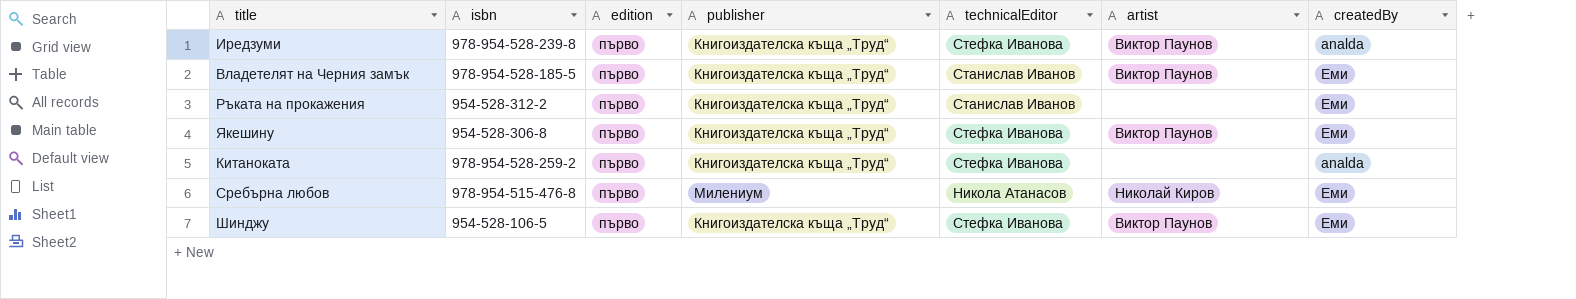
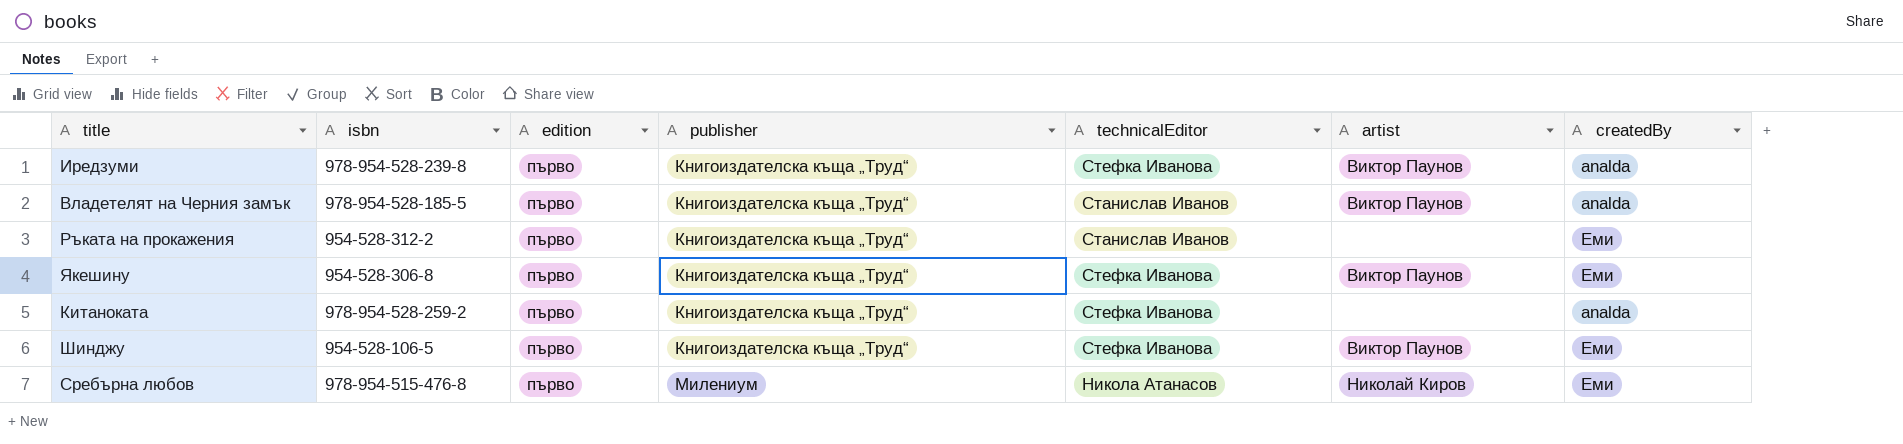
row order: none -> publisher ascending
Владетелят на Черния замък | createdBy: Еми -> analda

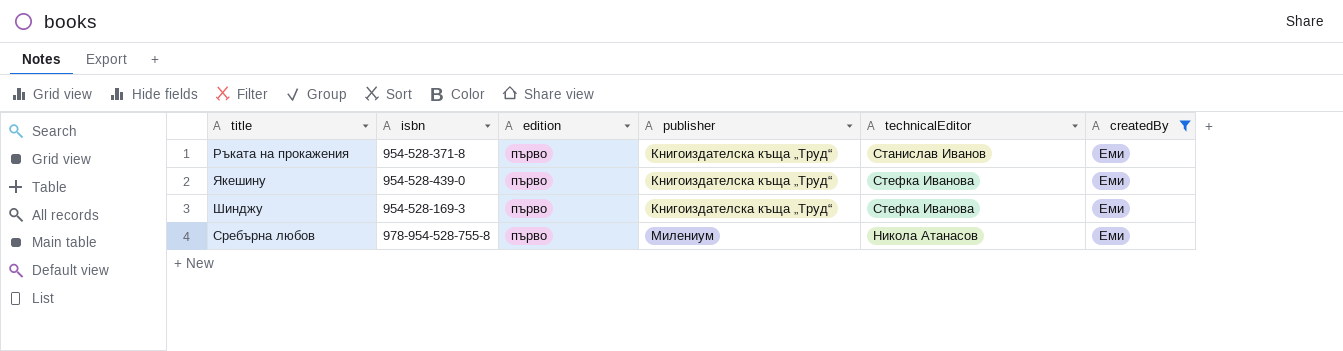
filter: none -> createdBy = Еми
column artist | position: 6 -> none
Ръката на прокажения | isbn: 954-528-312-2 -> 954-528-371-8
Якешину | isbn: 954-528-306-8 -> 954-528-439-0
Шинджу | isbn: 954-528-106-5 -> 954-528-169-3
Сребърна любов | isbn: 978-954-515-476-8 -> 978-954-528-755-8

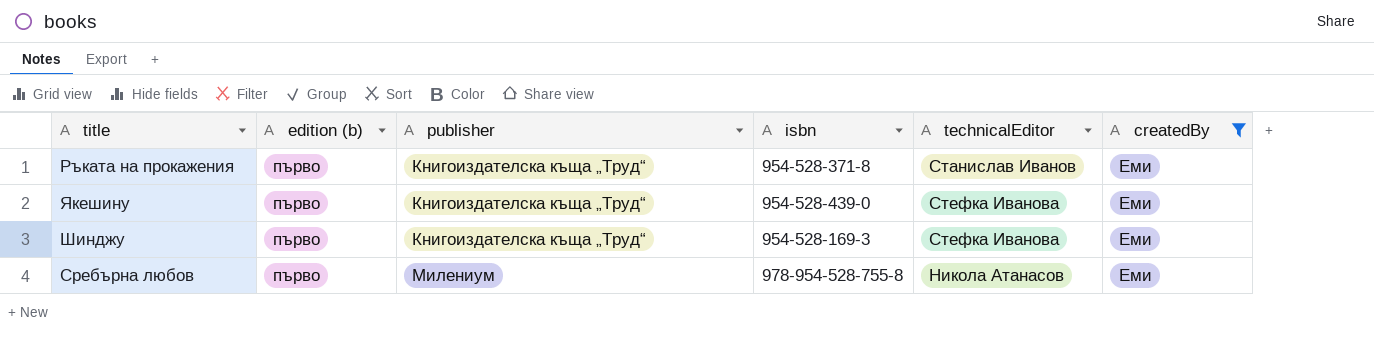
column name: edition -> edition (b)
column isbn | position: 2 -> 4

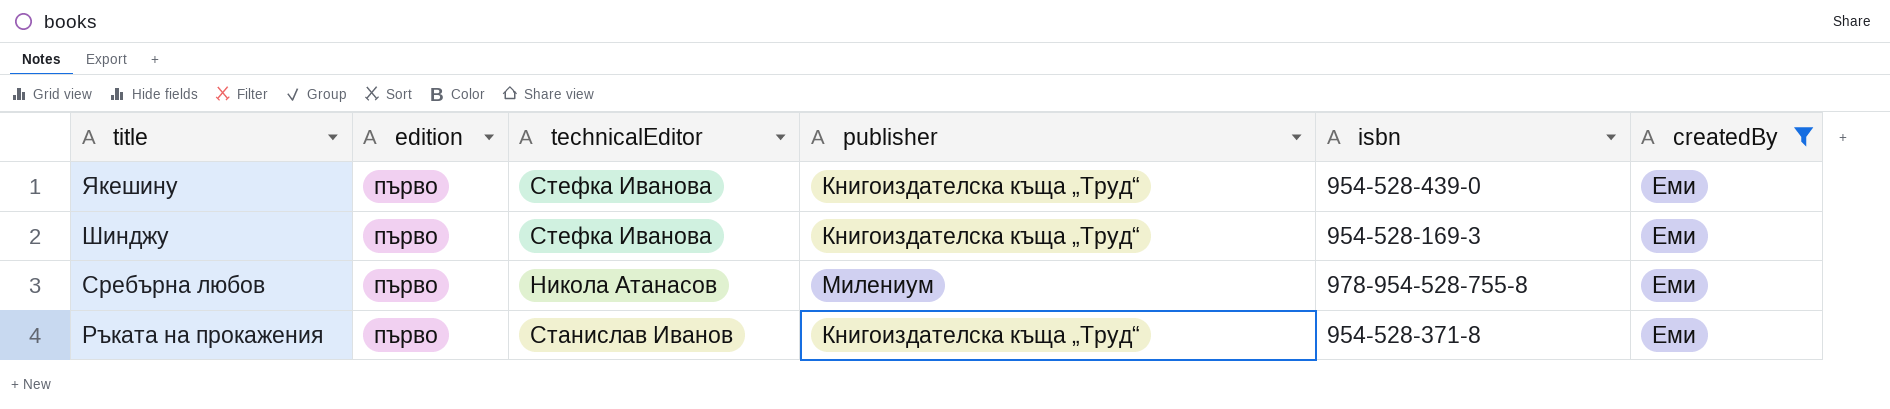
row order: publisher ascending -> title descending
column name: edition (b) -> edition
column technicalEditor | position: 5 -> 3

